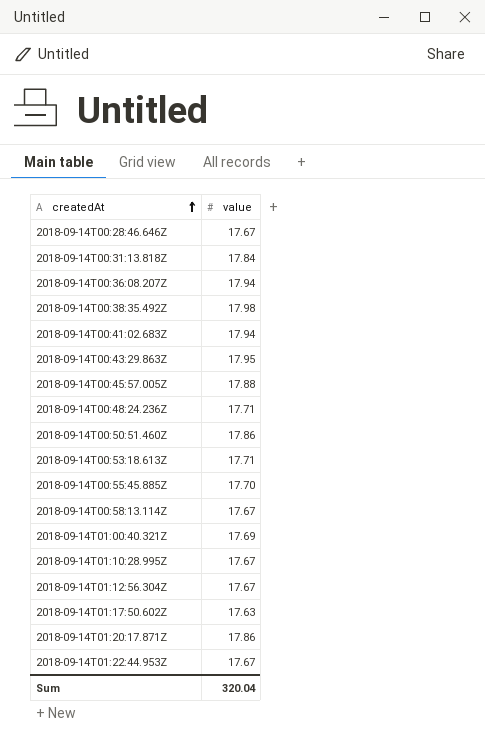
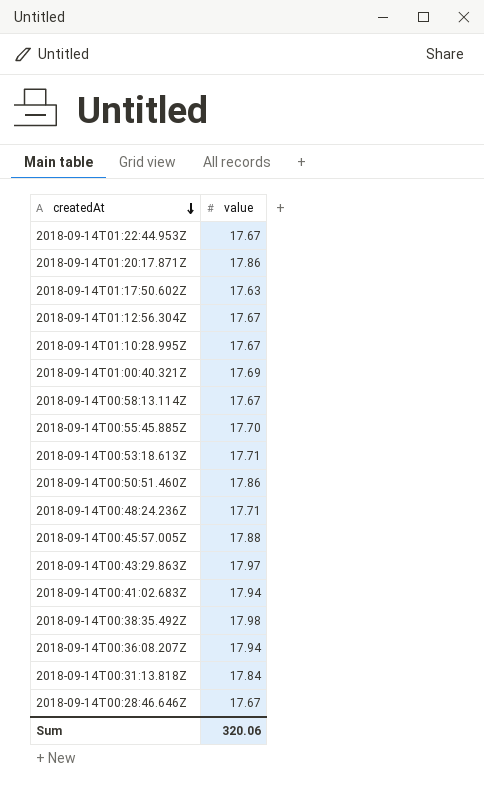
row order: createdAt ascending -> createdAt descending
2018-09-14T00:43:29.863Z | value: 17.95 -> 17.97
Sum | value: 320.04 -> 320.06

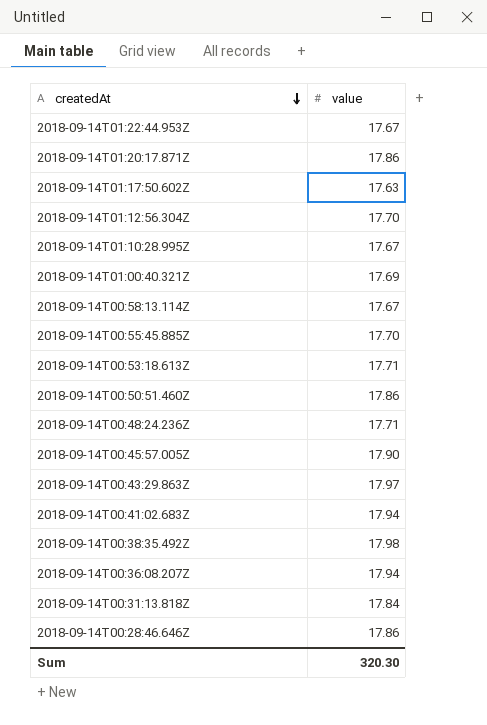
2018-09-14T01:12:56.304Z | value: 17.67 -> 17.70
2018-09-14T00:45:57.005Z | value: 17.88 -> 17.90
2018-09-14T00:28:46.646Z | value: 17.67 -> 17.86
Sum | value: 320.06 -> 320.30

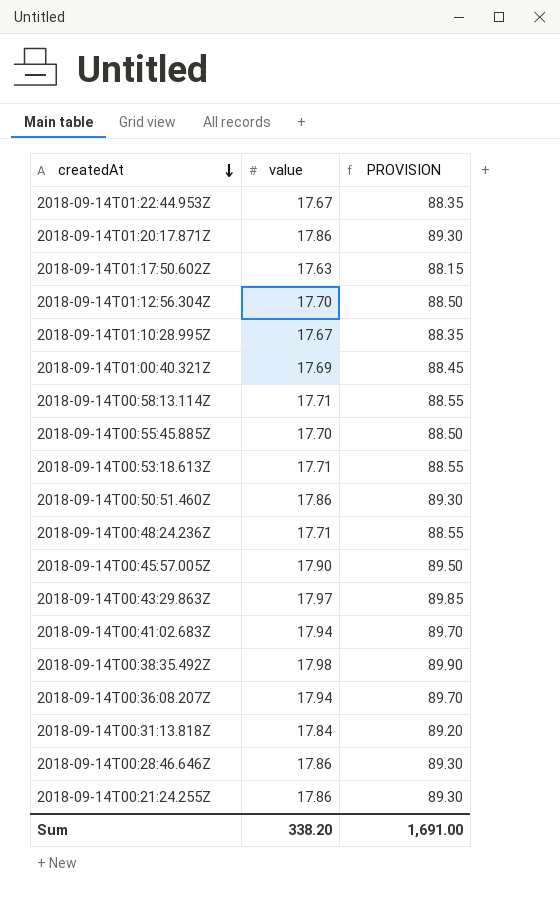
column PROVISION | formula: none -> [value] * 5
2018-09-14T00:58:13.114Z | value: 17.67 -> 17.71
row 2018-09-14T00:21:24.255Z: none -> 17.86 | 89.30
Sum | value: 320.30 -> 338.20

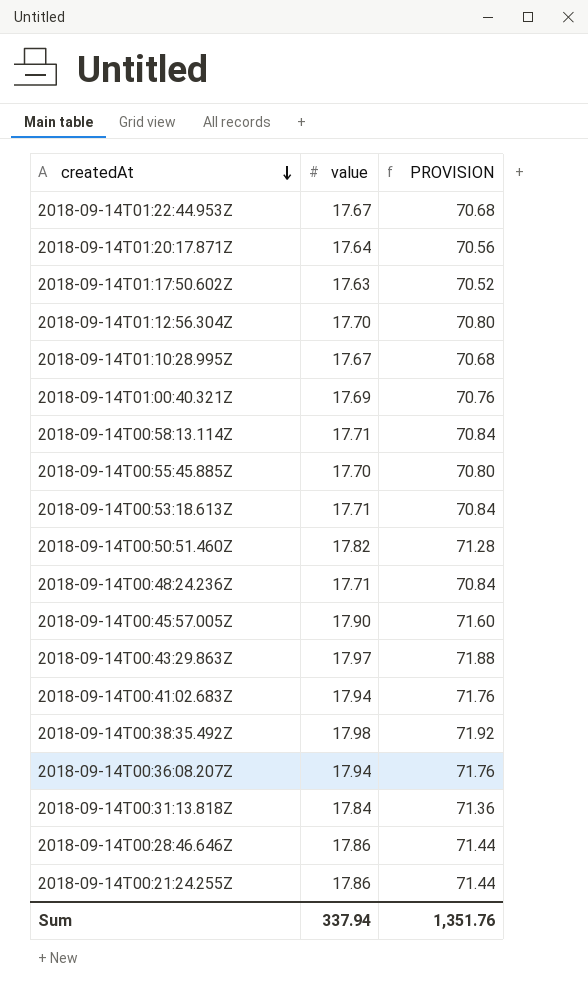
column PROVISION | formula: [value] * 5 -> [value] * 4
2018-09-14T01:20:17.871Z | value: 17.86 -> 17.64
2018-09-14T00:50:51.460Z | value: 17.86 -> 17.82
Sum | value: 338.20 -> 337.94
Sum | PROVISION: 1,691.00 -> 1,351.76

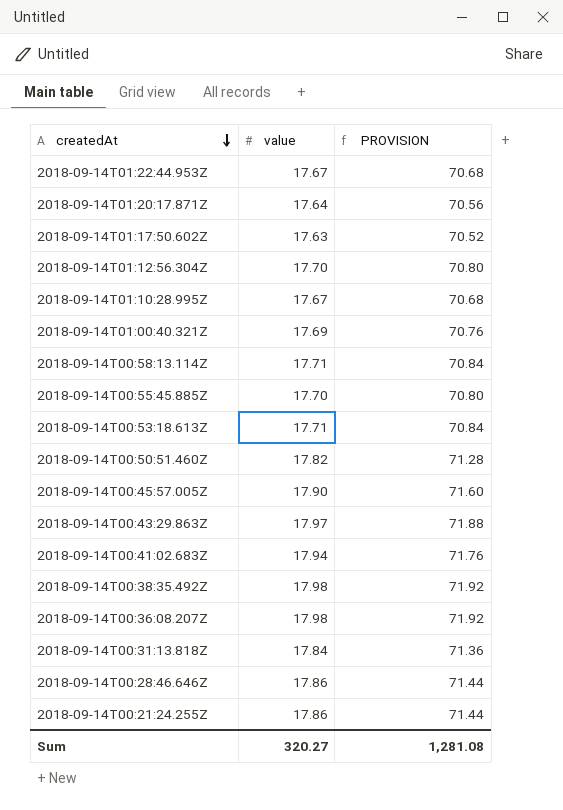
row 2018-09-14T00:48:24.236Z: 17.71 | 70.84 -> none
2018-09-14T00:36:08.207Z | value: 17.94 -> 17.98
2018-09-14T00:36:08.207Z | PROVISION: 71.76 -> 71.92
Sum | value: 337.94 -> 320.27
Sum | PROVISION: 1,351.76 -> 1,281.08

